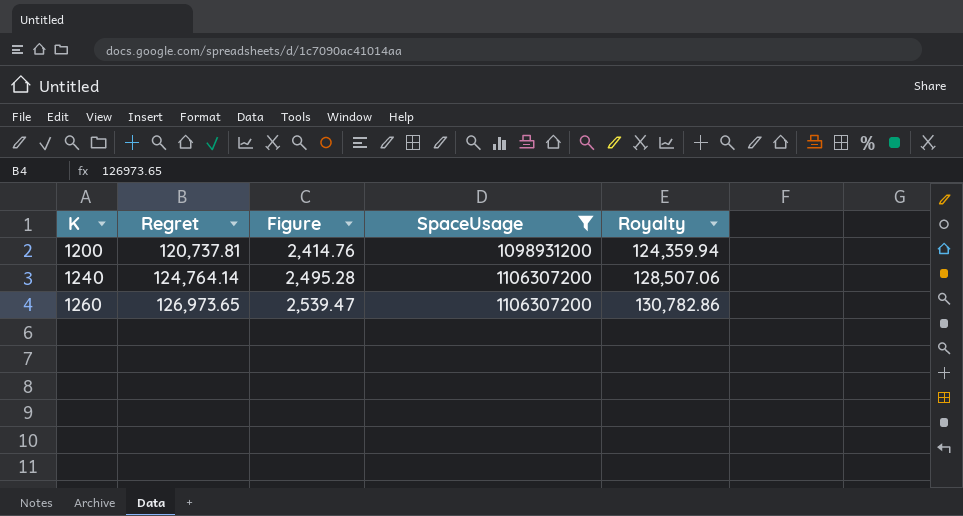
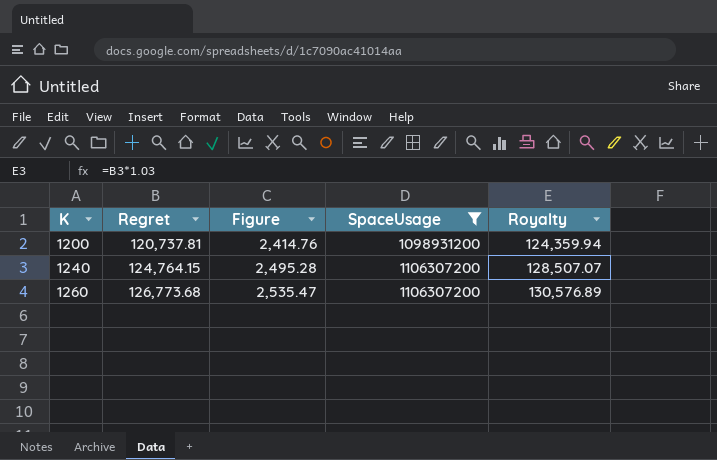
1240 | Regret: 124,764.14 -> 124,764.15
1240 | Royalty: 128,507.06 -> 128,507.07
1260 | Regret: 126,973.65 -> 126,773.68
1260 | Figure: 2,539.47 -> 2,535.47
1260 | Royalty: 130,782.86 -> 130,576.89

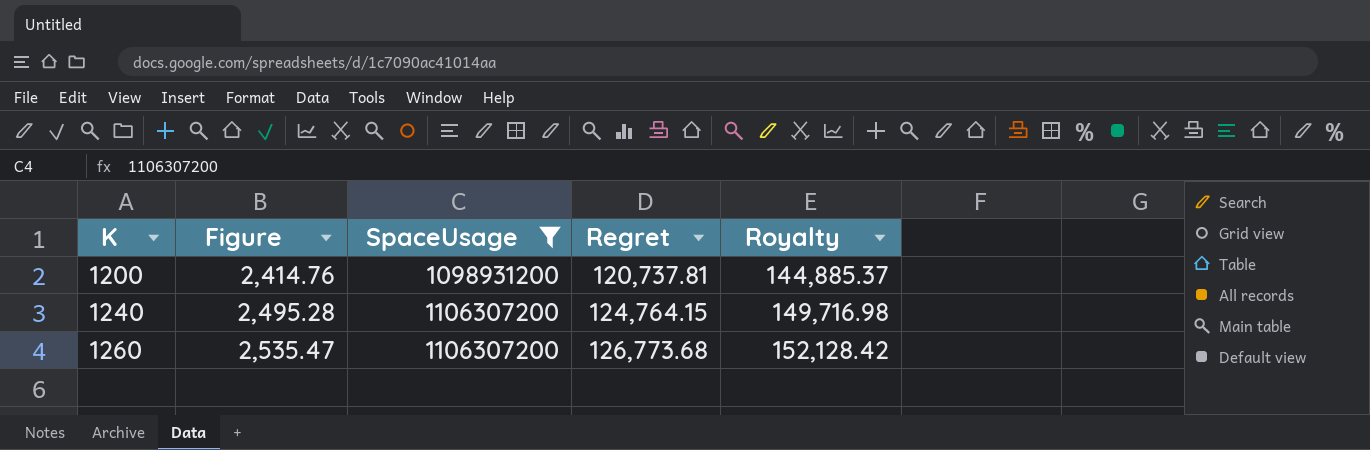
column Regret | position: 2 -> 4
column Royalty | formula: [Regret] * 1.03 -> [Regret] * 1.2

